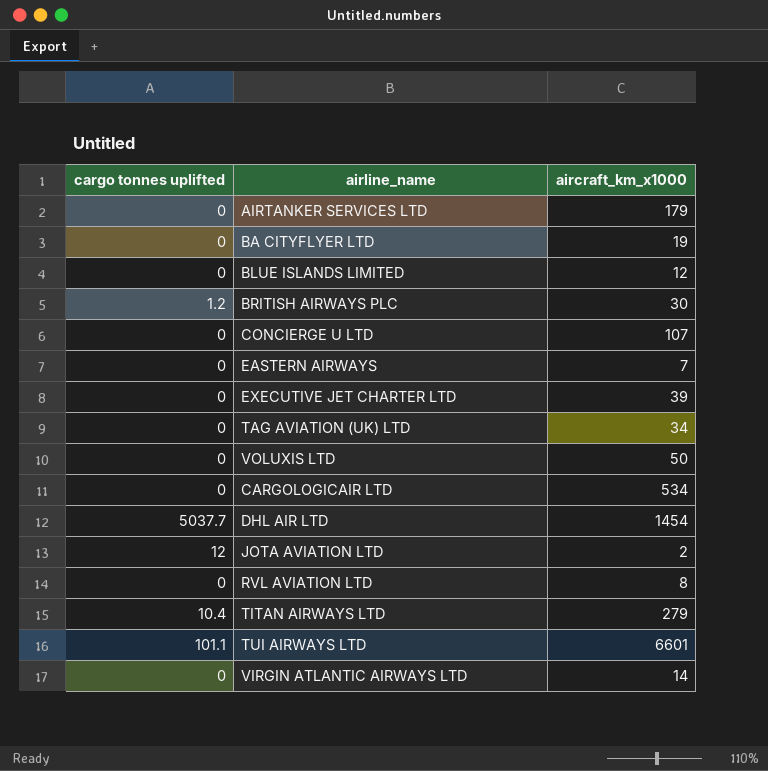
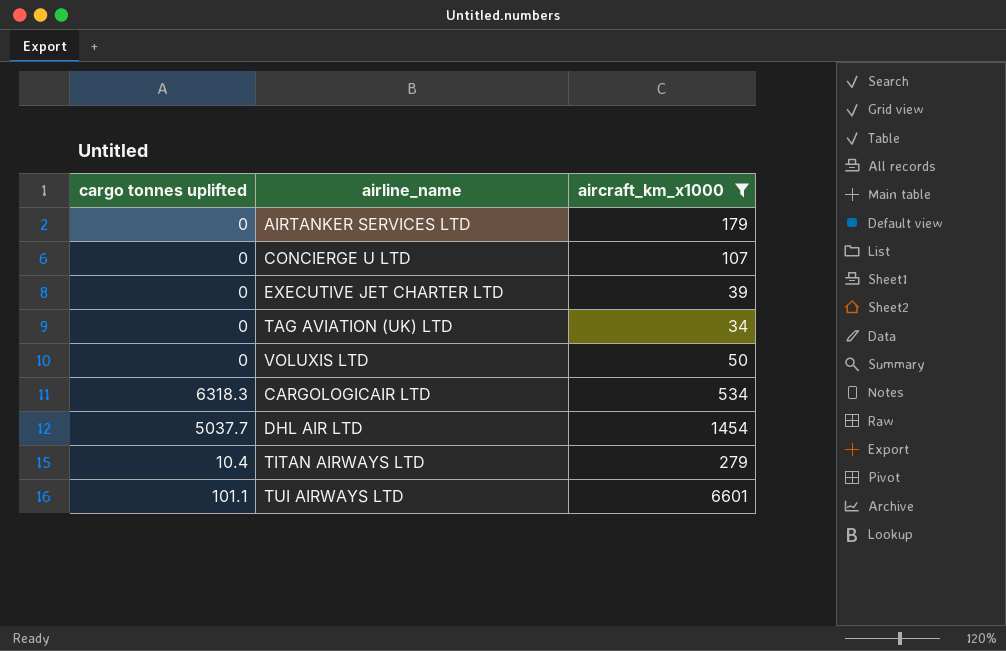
filter: none -> aircraft_km_x1000 >= 34
CARGOLOGICAIR LTD | cargo tonnes uplifted: 0 -> 6318.3

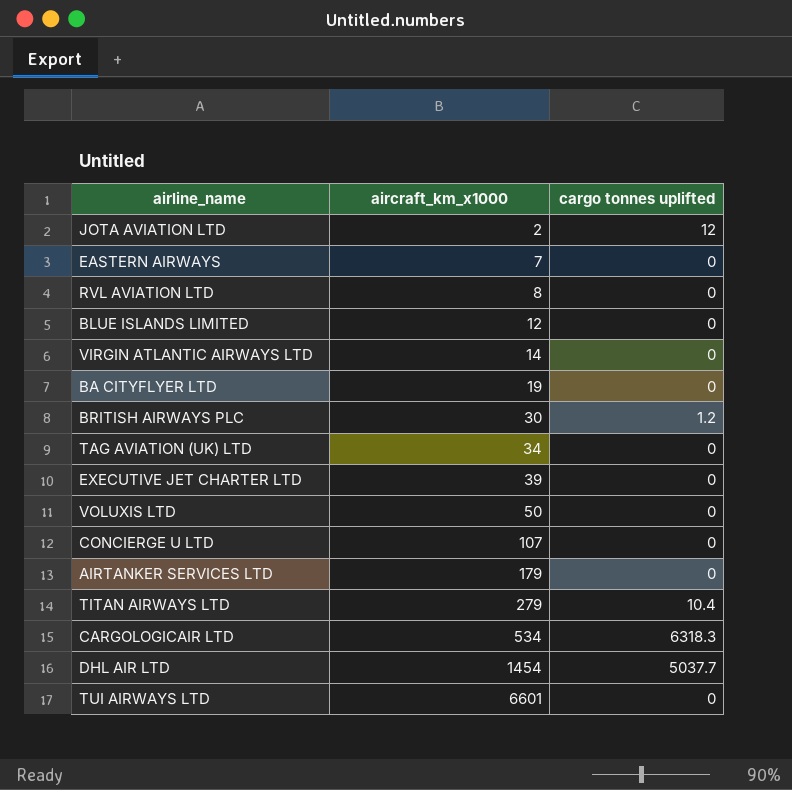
filter: aircraft_km_x1000 >= 34 -> none
row order: none -> aircraft_km_x1000 ascending
column cargo tonnes uplifted | position: 1 -> 3
TUI AIRWAYS LTD | cargo tonnes uplifted: 101.1 -> 0

